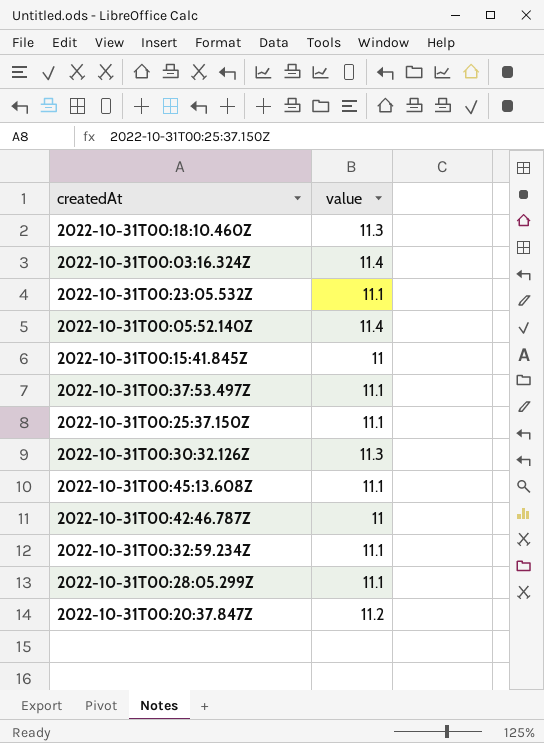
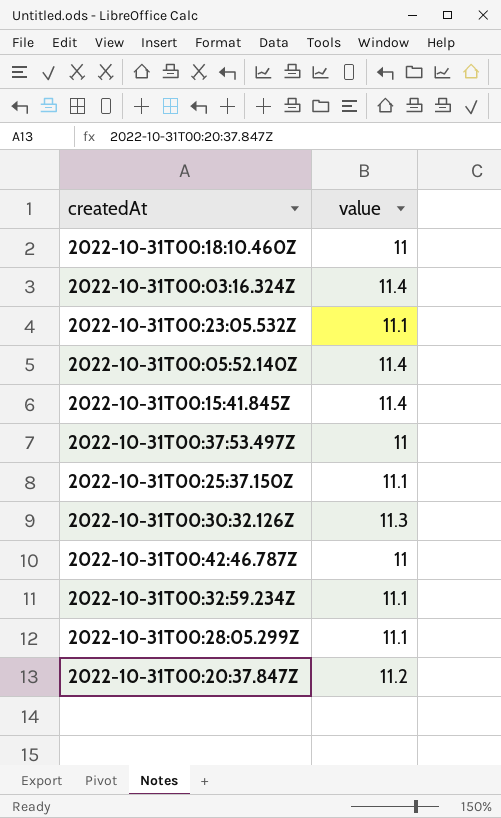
row 2022-10-31T00:45:13.608Z: 11.1 -> none
2022-10-31T00:18:10.460Z | value: 11.3 -> 11
2022-10-31T00:15:41.845Z | value: 11 -> 11.4
2022-10-31T00:37:53.497Z | value: 11.1 -> 11

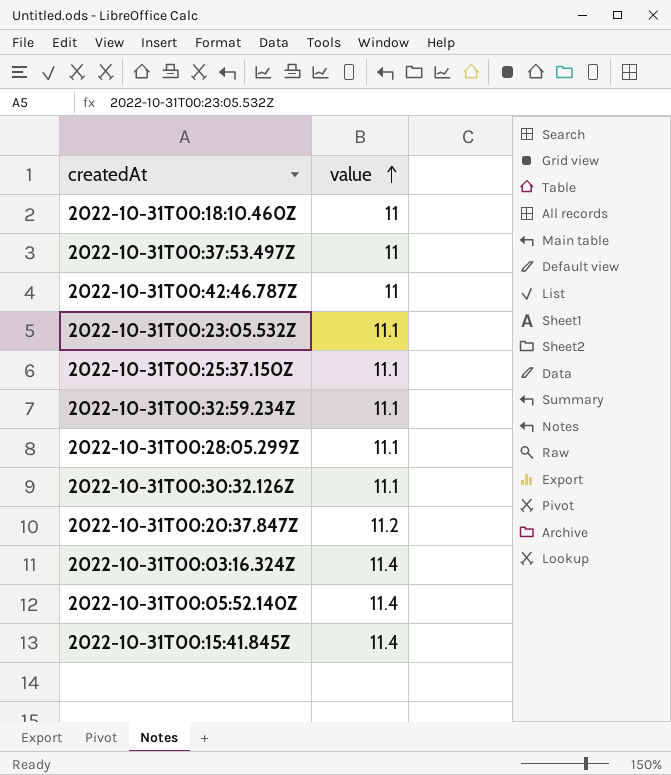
row order: none -> value ascending
2022-10-31T00:30:32.126Z | value: 11.3 -> 11.1

